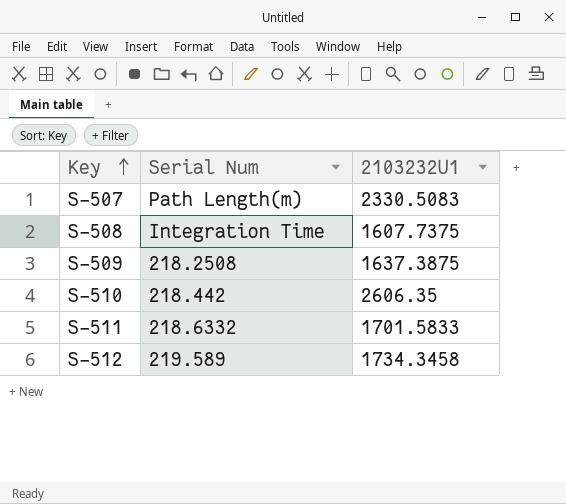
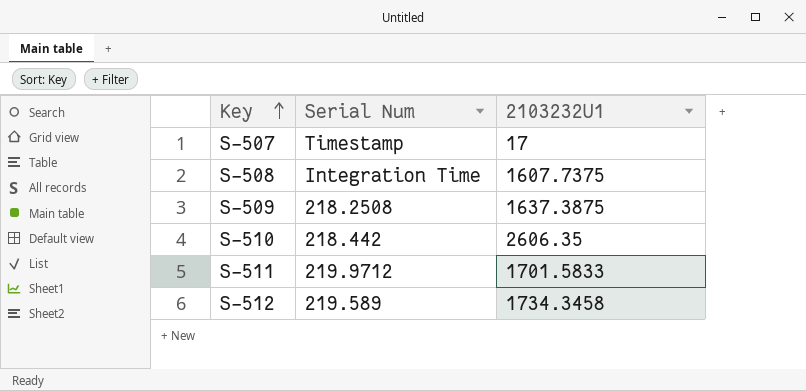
S-507 | Serial Num: Path Length(m) -> Timestamp
S-507 | 2103232U1: 2330.5083 -> 17
S-511 | Serial Num: 218.6332 -> 219.9712

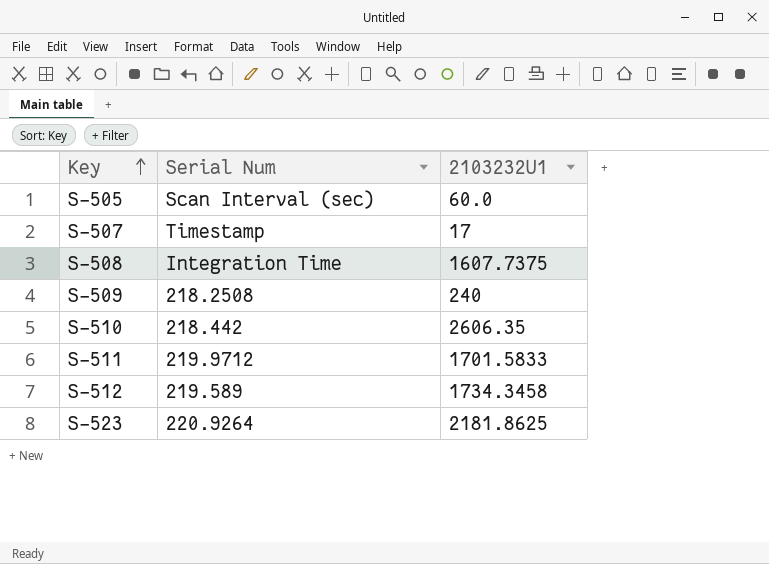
row S-505: none -> Scan Interval (sec) | 60.0
S-509 | 2103232U1: 1637.3875 -> 240
row S-523: none -> 220.9264 | 2181.8625

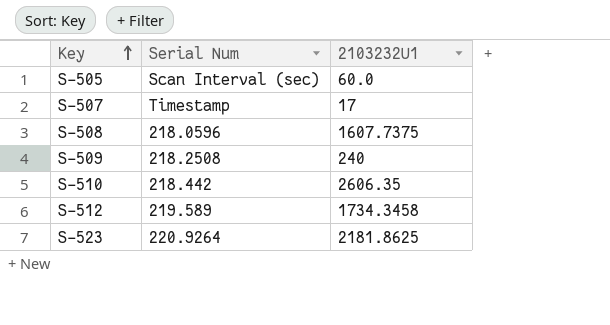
row S-511: 219.9712 | 1701.5833 -> none
S-508 | Serial Num: Integration Time -> 218.0596

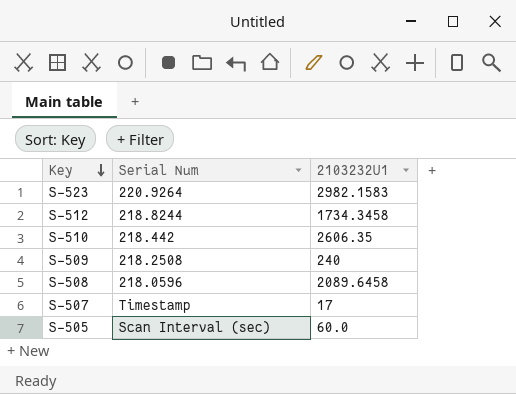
row order: Key ascending -> Key descending
S-523 | 2103232U1: 2181.8625 -> 2982.1583
S-512 | Serial Num: 219.589 -> 218.8244
S-508 | 2103232U1: 1607.7375 -> 2089.6458

